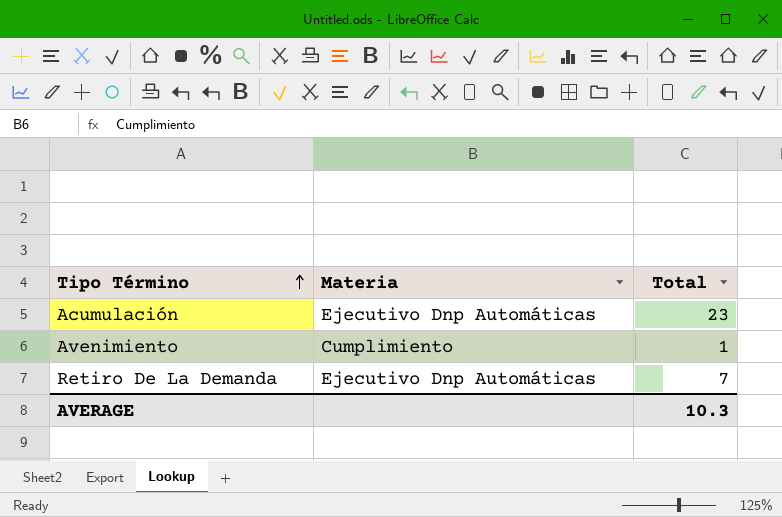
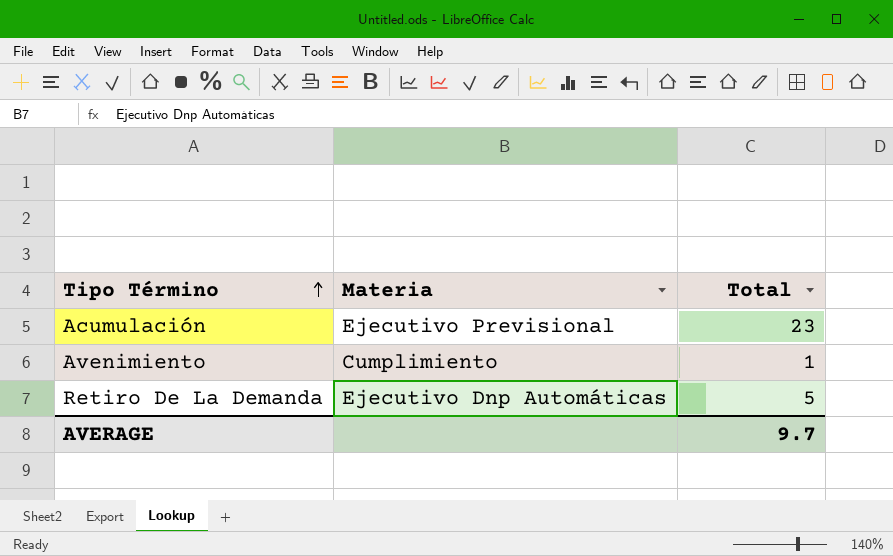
Acumulación | Materia: Ejecutivo Dnp Automáticas -> Ejecutivo Previsional
Retiro De La Demanda | Total: 7 -> 5
AVERAGE | Total: 10.3 -> 9.7

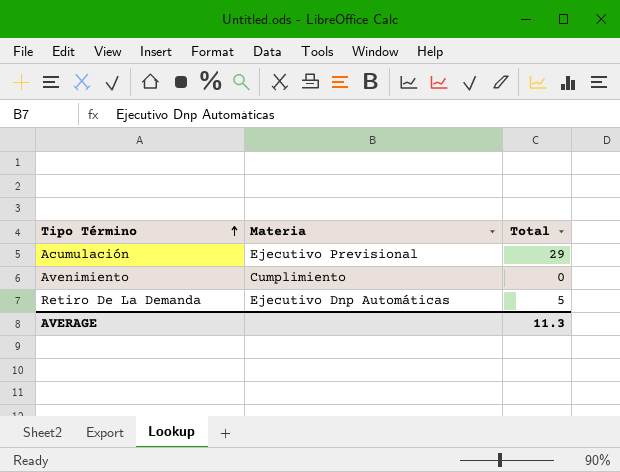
Acumulación | Total: 23 -> 29
Avenimiento | Total: 1 -> 0
AVERAGE | Total: 9.7 -> 11.3

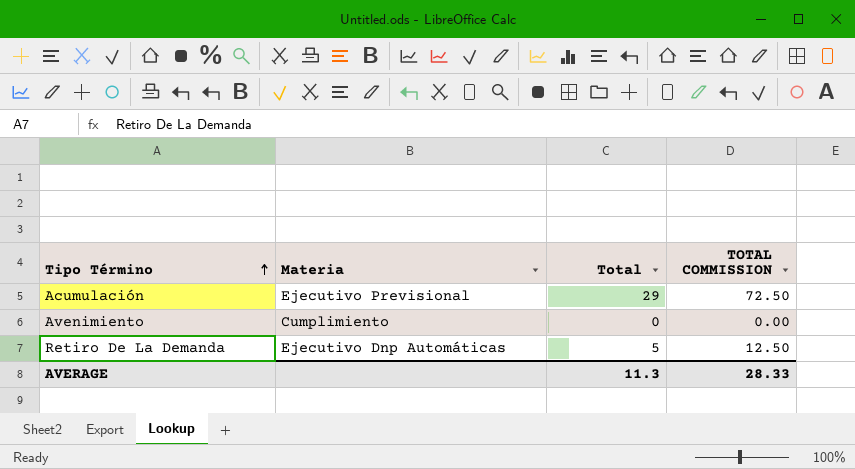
column TOTAL COMMISSION | formula: none -> [Total] * 2.5

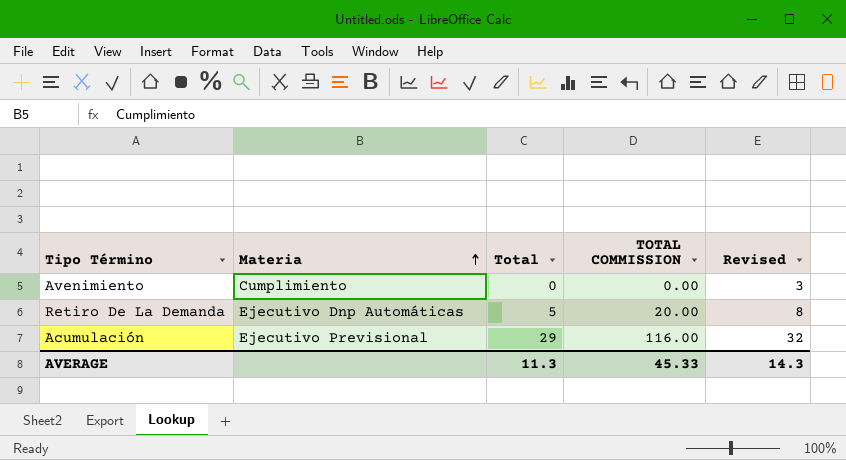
row order: Tipo Término ascending -> Materia ascending
column TOTAL COMMISSION | formula: [Total] * 2.5 -> [Total] * 4
column Revised | formula: none -> [Total] + 3
AVERAGE | TOTAL COMMISSION: 28.33 -> 45.33

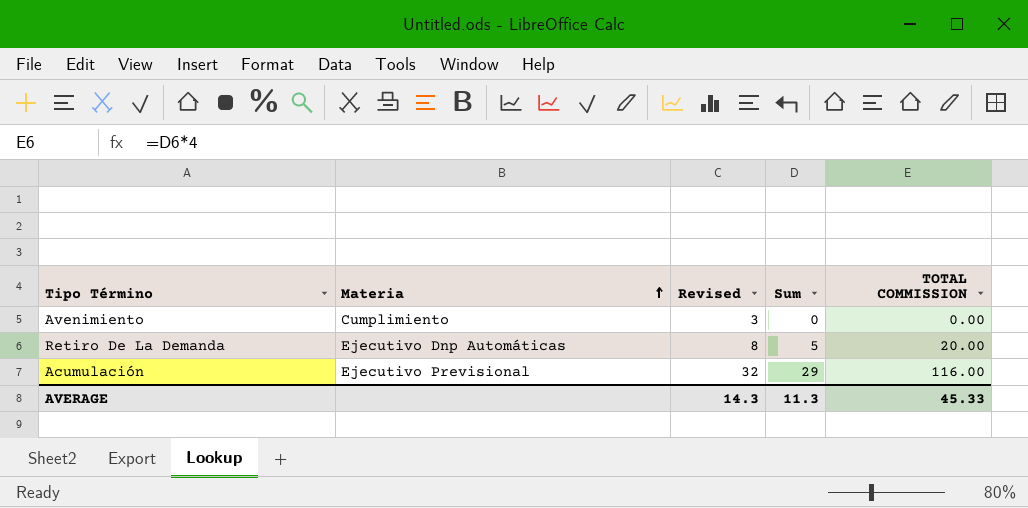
column Revised | position: 5 -> 3
column name: Total -> Sum

